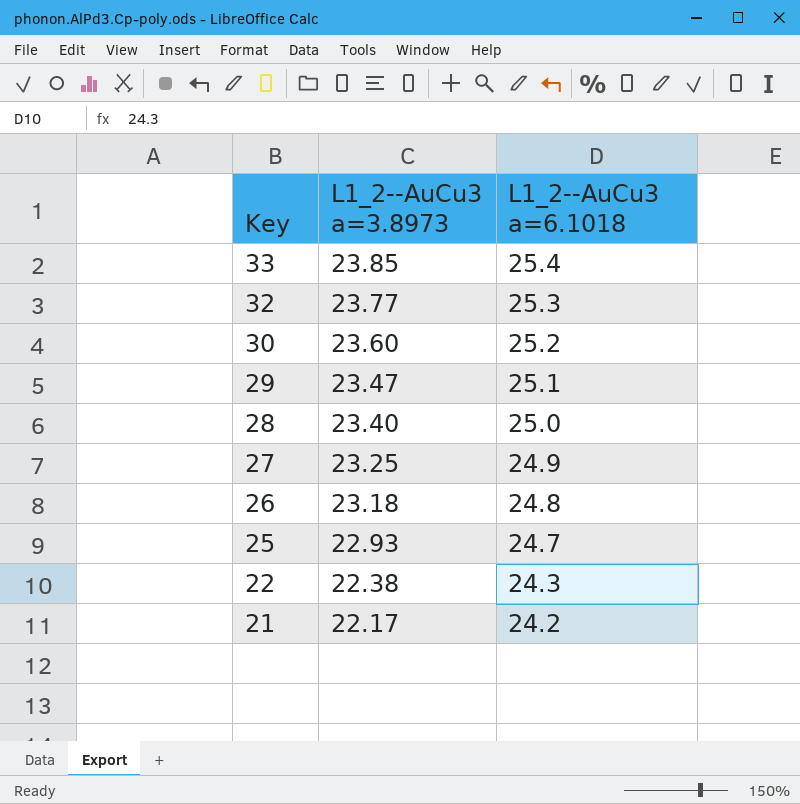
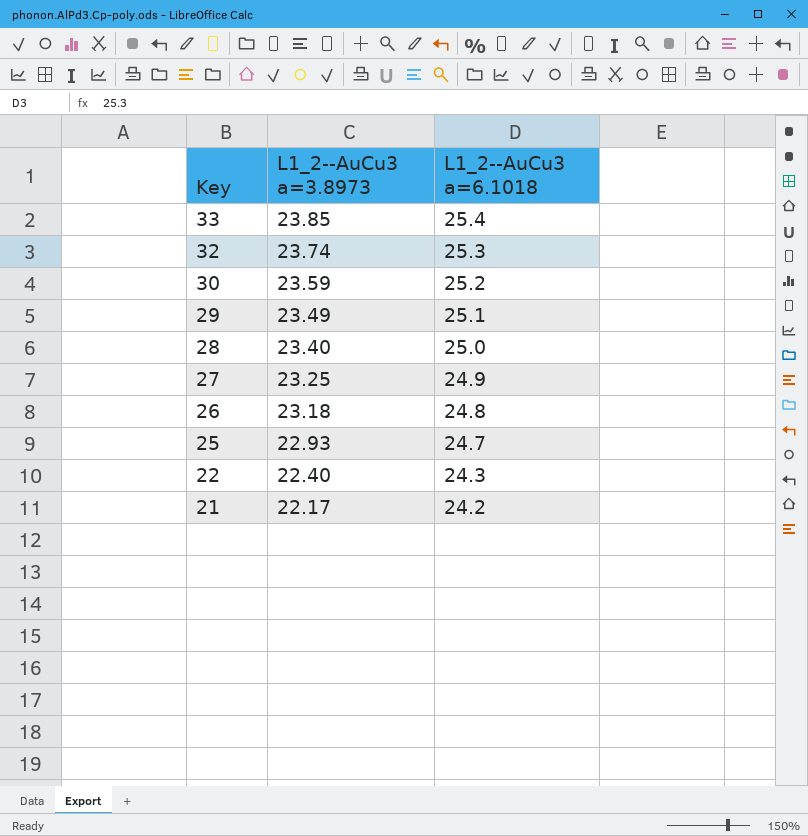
32 | L1_2--AuCu3 a=3.8973: 23.77 -> 23.74
30 | L1_2--AuCu3 a=3.8973: 23.60 -> 23.59
29 | L1_2--AuCu3 a=3.8973: 23.47 -> 23.49
22 | L1_2--AuCu3 a=3.8973: 22.38 -> 22.40

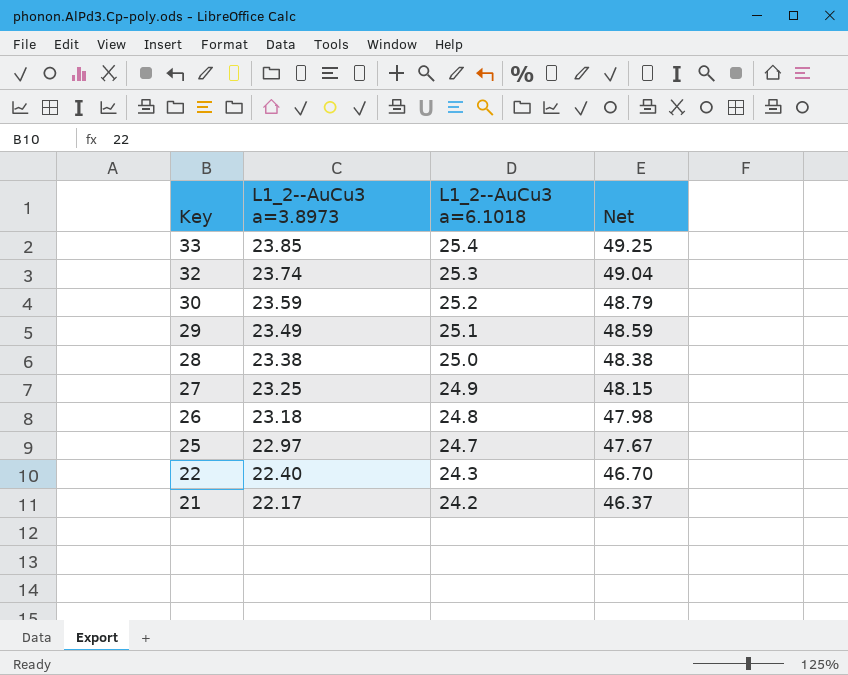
column Net | formula: none -> [L1_2--AuCu3 a=3.8973] + [L1_2--AuCu3 a=6.1018]
28 | L1_2--AuCu3 a=3.8973: 23.40 -> 23.38
25 | L1_2--AuCu3 a=3.8973: 22.93 -> 22.97

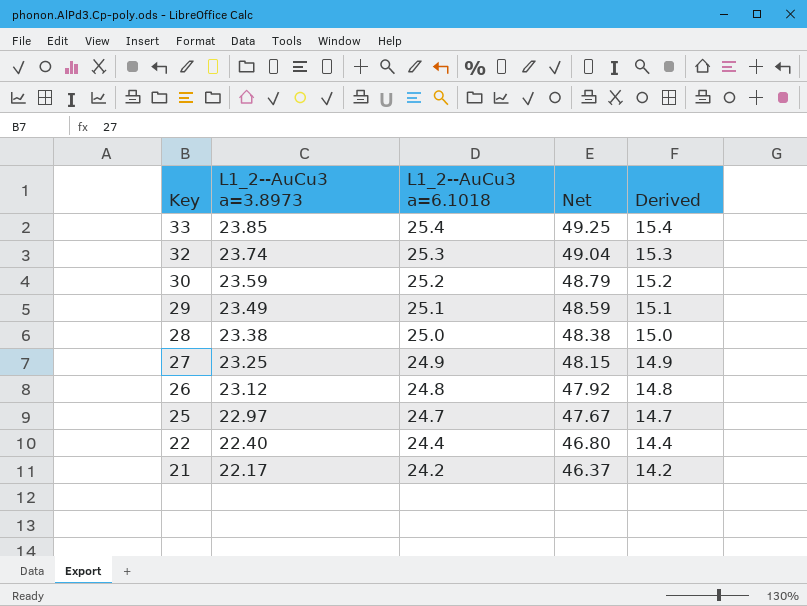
column Derived | formula: none -> [L1_2--AuCu3 a=6.1018] - 10
26 | L1_2--AuCu3 a=3.8973: 23.18 -> 23.12
26 | Net: 47.98 -> 47.92
22 | L1_2--AuCu3 a=6.1018: 24.3 -> 24.4
22 | Net: 46.70 -> 46.80

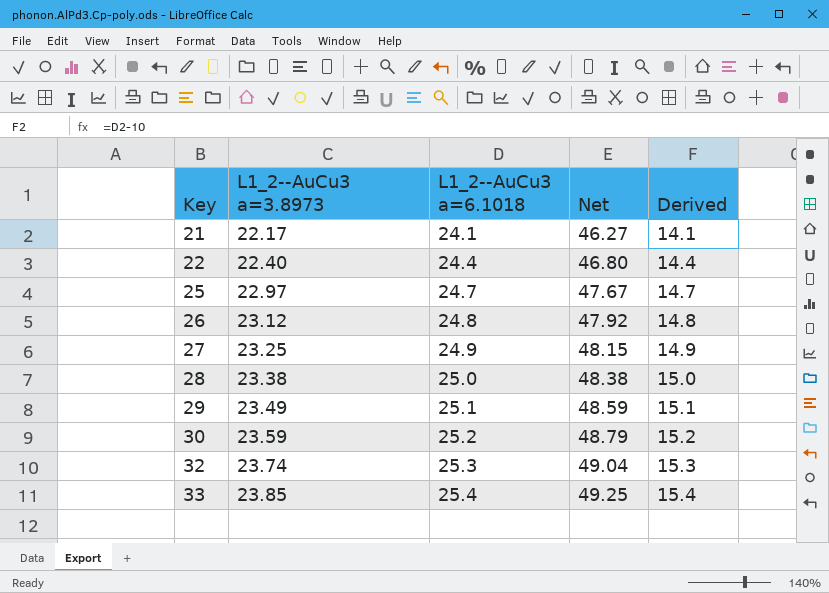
row order: Key descending -> Key ascending
21 | L1_2--AuCu3 a=6.1018: 24.2 -> 24.1
21 | Net: 46.37 -> 46.27
21 | Derived: 14.2 -> 14.1

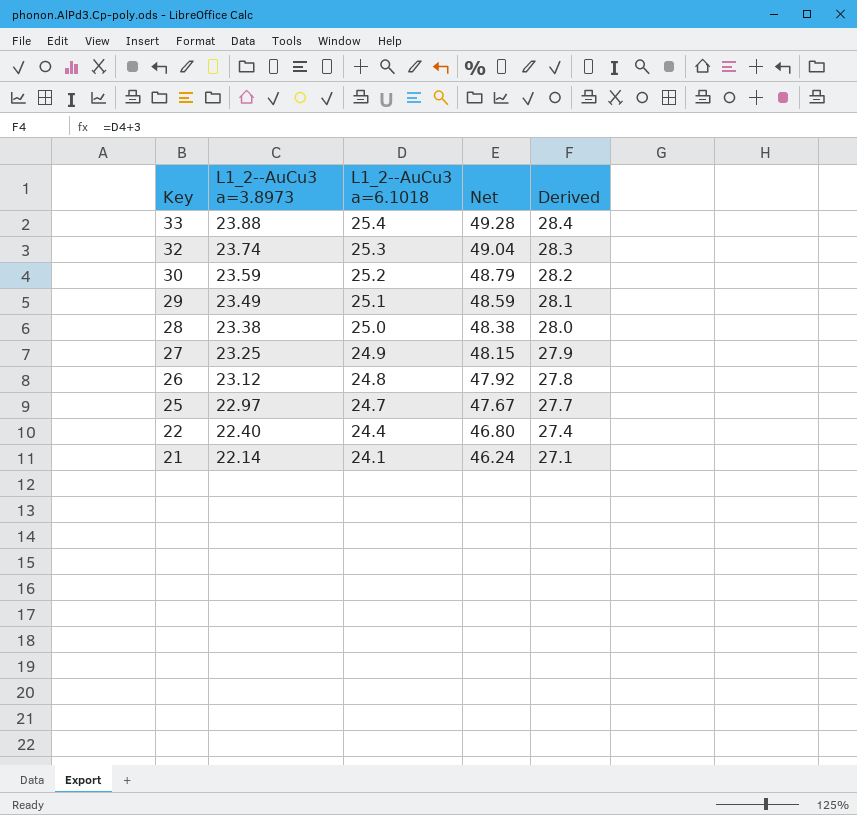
row order: Key ascending -> Key descending
column Derived | formula: [L1_2--AuCu3 a=6.1018] - 10 -> [L1_2--AuCu3 a=6.1018] + 3
33 | L1_2--AuCu3 a=3.8973: 23.85 -> 23.88
33 | Net: 49.25 -> 49.28
21 | L1_2--AuCu3 a=3.8973: 22.17 -> 22.14
21 | Net: 46.27 -> 46.24

